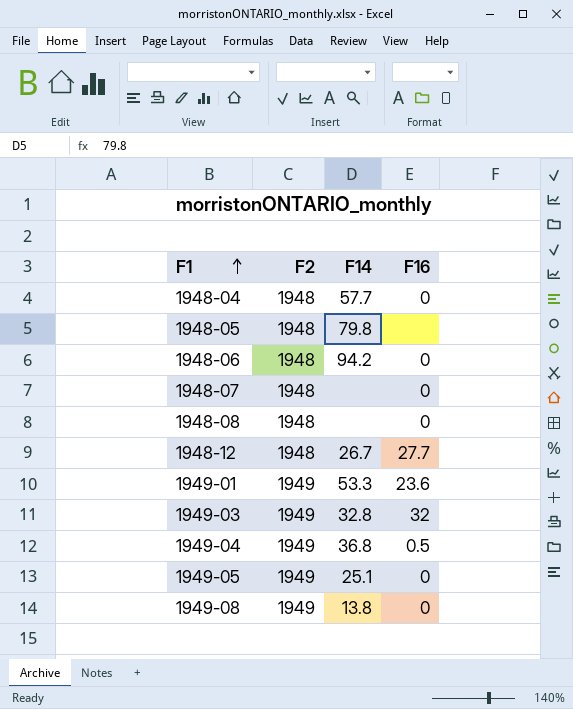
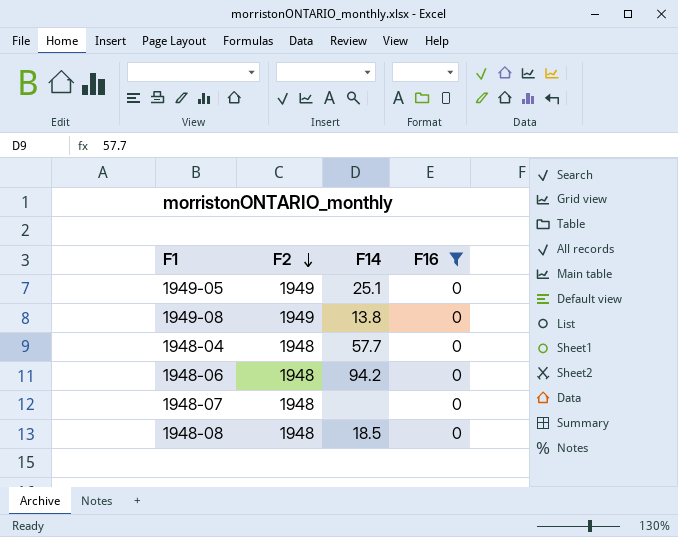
filter: none -> F16 = 0
row order: F1 ascending -> F2 descending
1948-08 | F14: none -> 18.5

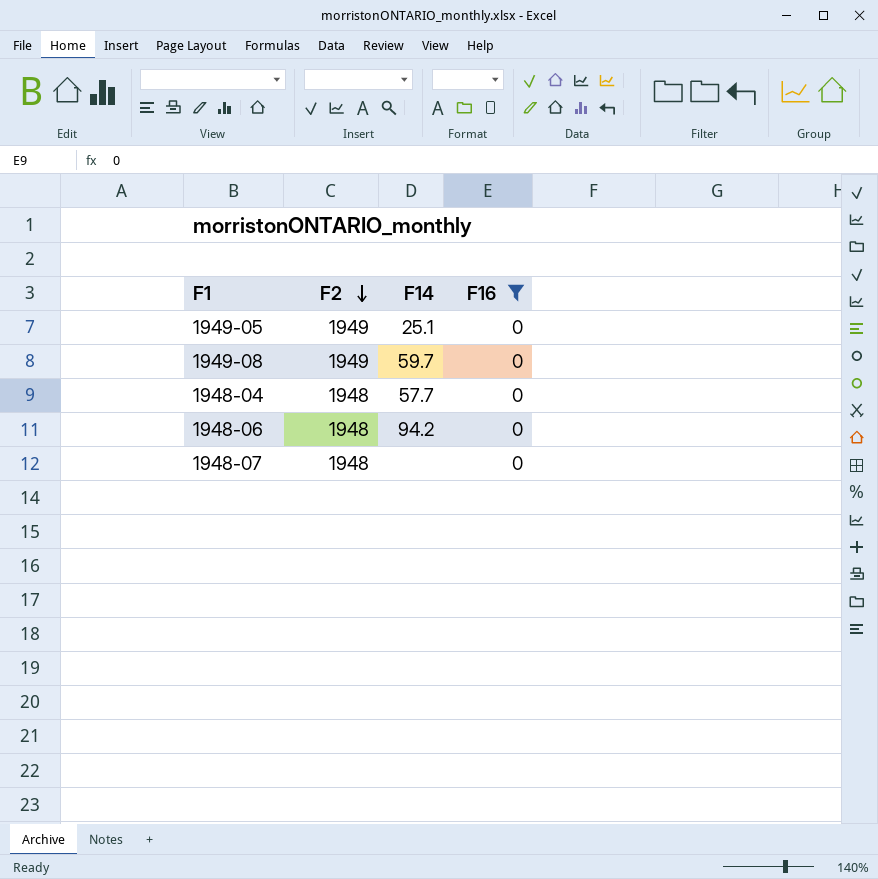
row 1948-08: 1948 | 18.5 | 0 -> none
1949-08 | F14: 13.8 -> 59.7

